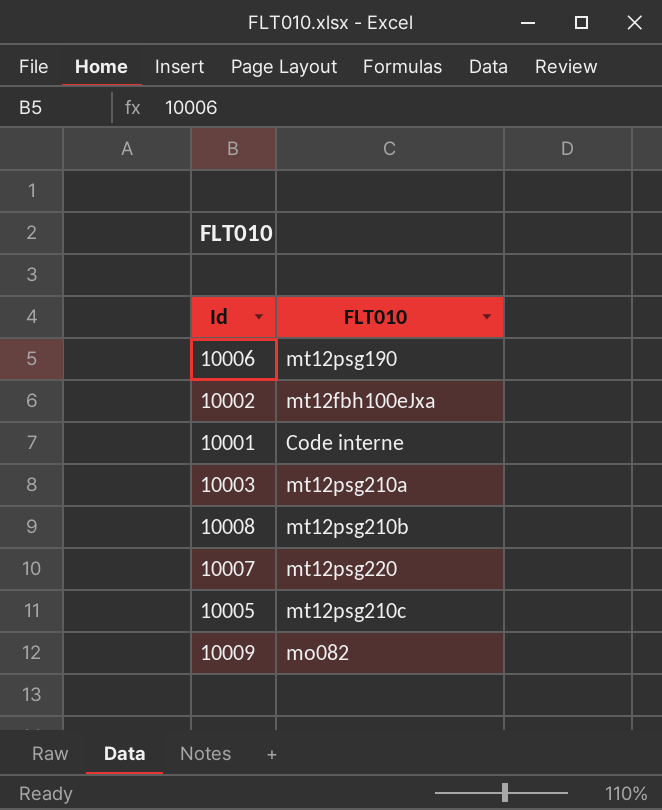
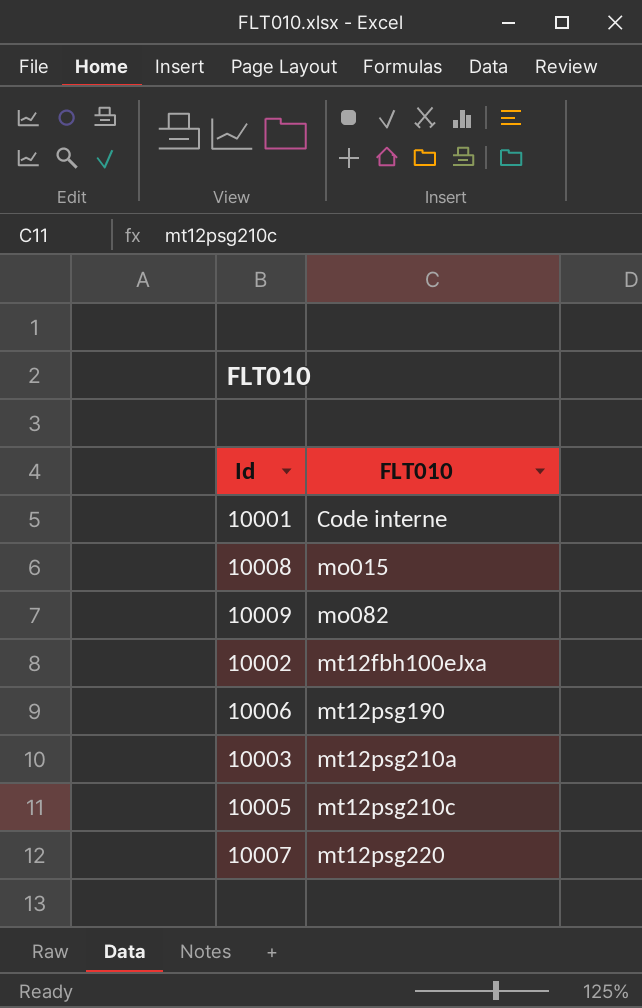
row order: none -> FLT010 ascending
10008 | FLT010: mt12psg210b -> mo015

